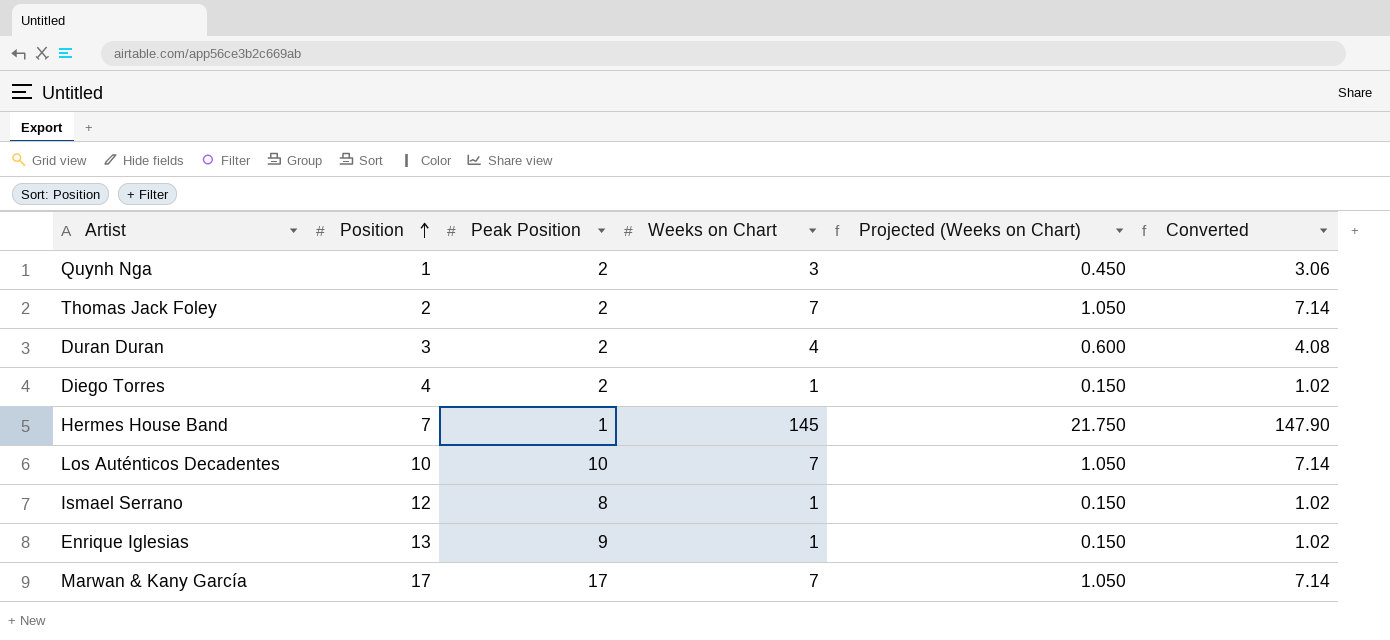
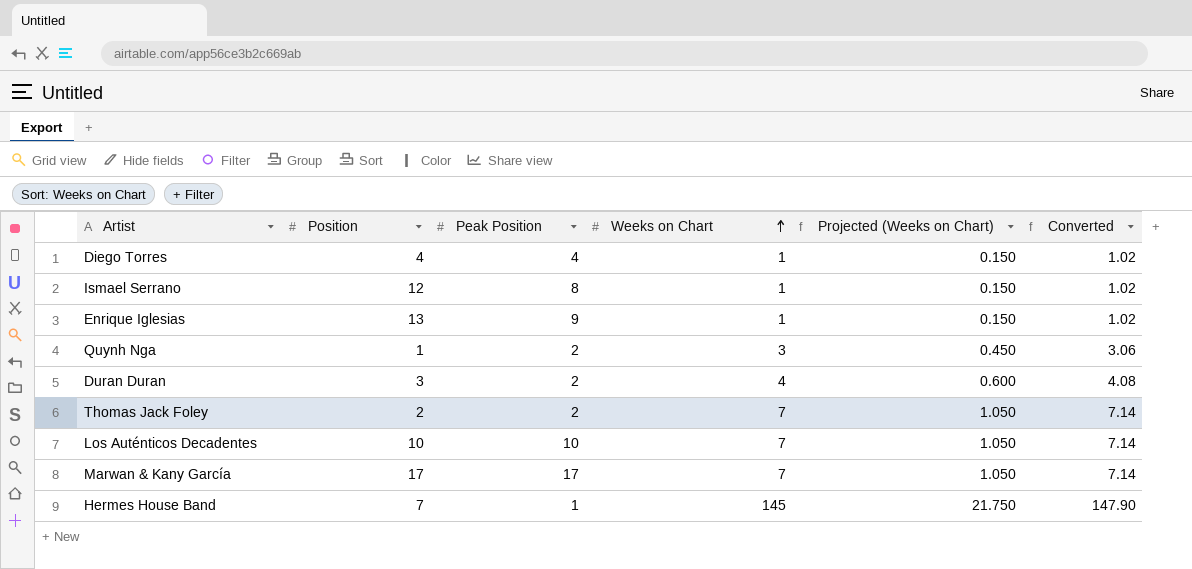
row order: Position ascending -> Weeks on Chart ascending
Diego Torres | Peak Position: 2 -> 4

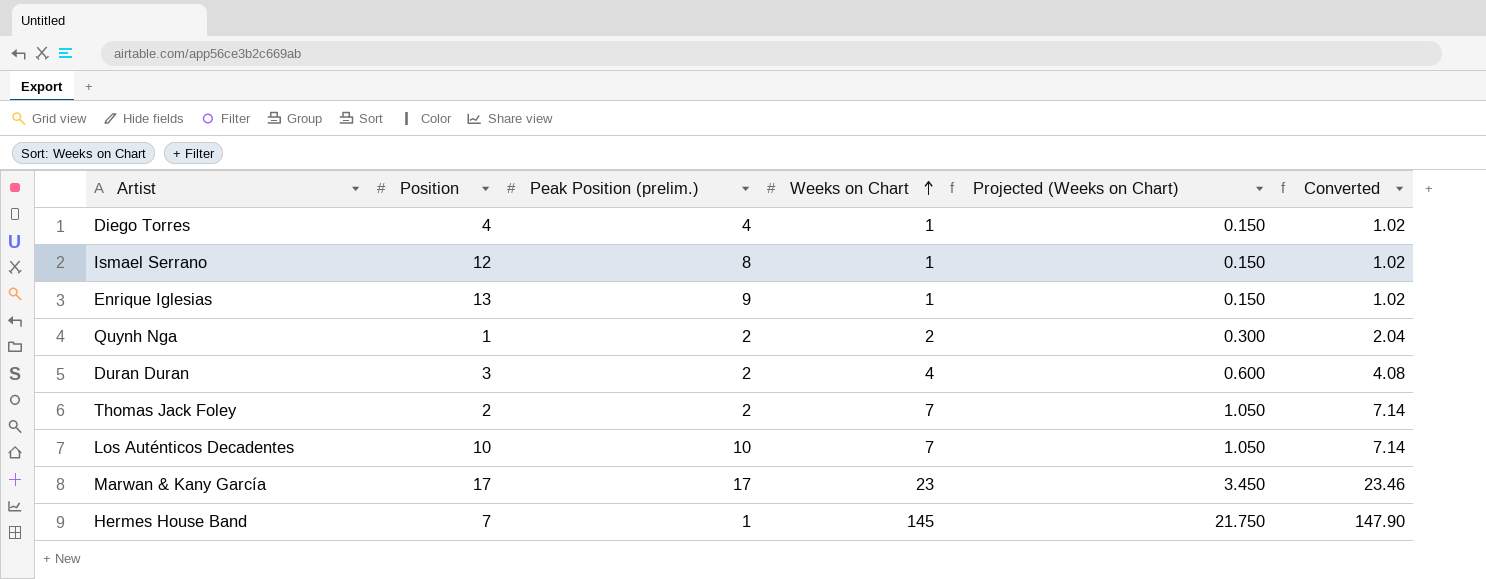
column name: Peak Position -> Peak Position (prelim.)
Quynh Nga | Weeks on Chart: 3 -> 2
Quynh Nga | Projected (Weeks on Chart): 0.450 -> 0.300
Quynh Nga | Converted: 3.06 -> 2.04
Marwan & Kany García | Weeks on Chart: 7 -> 23
Marwan & Kany García | Projected (Weeks on Chart): 1.050 -> 3.450
Marwan & Kany García | Converted: 7.14 -> 23.46

